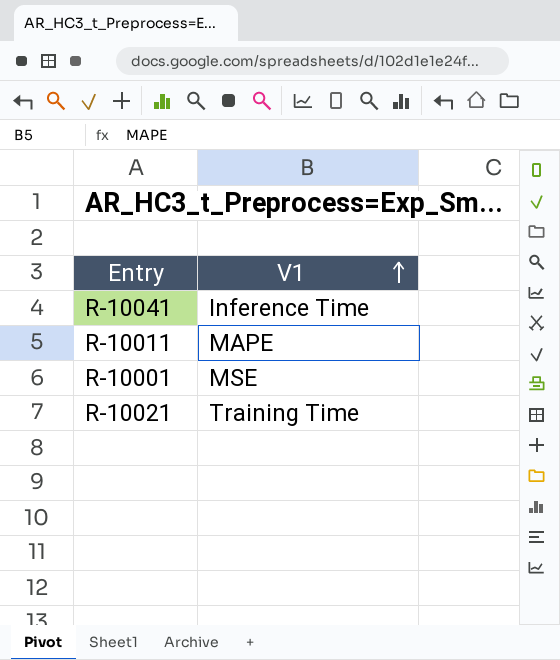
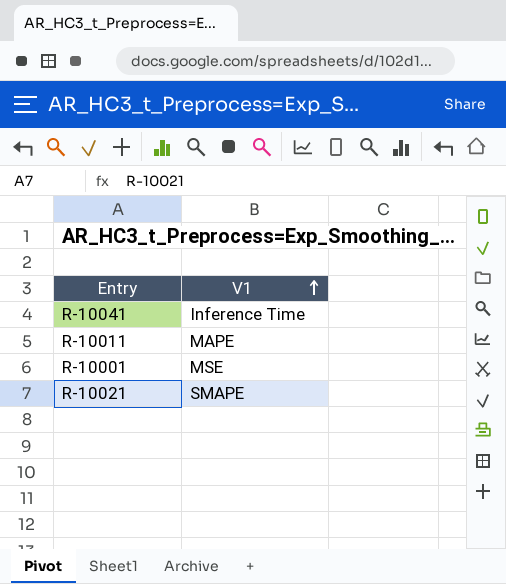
R-10021 | V1: Training Time -> SMAPE

